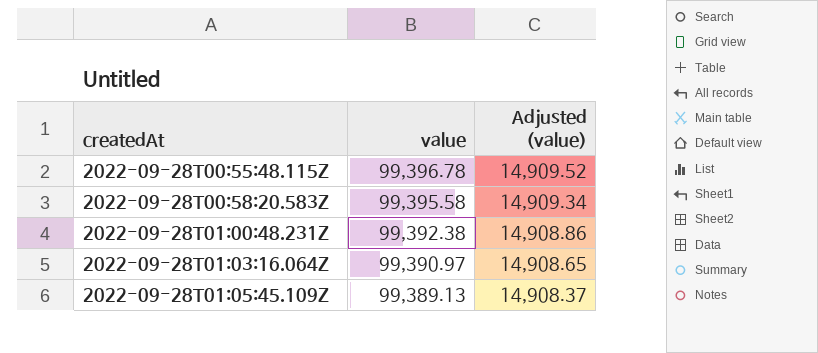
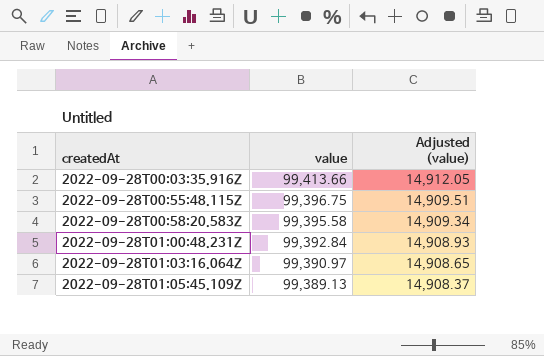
row 2022-09-28T00:03:35.916Z: none -> 99,413.66 | 14,912.05
2022-09-28T00:55:48.115Z | value: 99,396.78 -> 99,396.75
2022-09-28T00:55:48.115Z | Adjusted (value): 14,909.52 -> 14,909.51
2022-09-28T01:00:48.231Z | value: 99,392.38 -> 99,392.84
2022-09-28T01:00:48.231Z | Adjusted (value): 14,908.86 -> 14,908.93

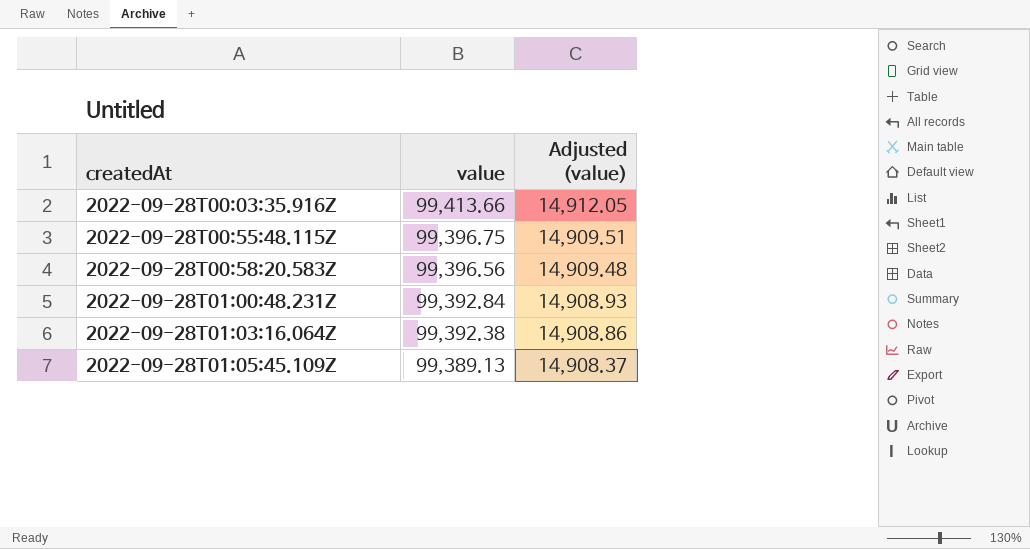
2022-09-28T00:58:20.583Z | value: 99,395.58 -> 99,396.56
2022-09-28T00:58:20.583Z | Adjusted (value): 14,909.34 -> 14,909.48
2022-09-28T01:03:16.064Z | value: 99,390.97 -> 99,392.38
2022-09-28T01:03:16.064Z | Adjusted (value): 14,908.65 -> 14,908.86

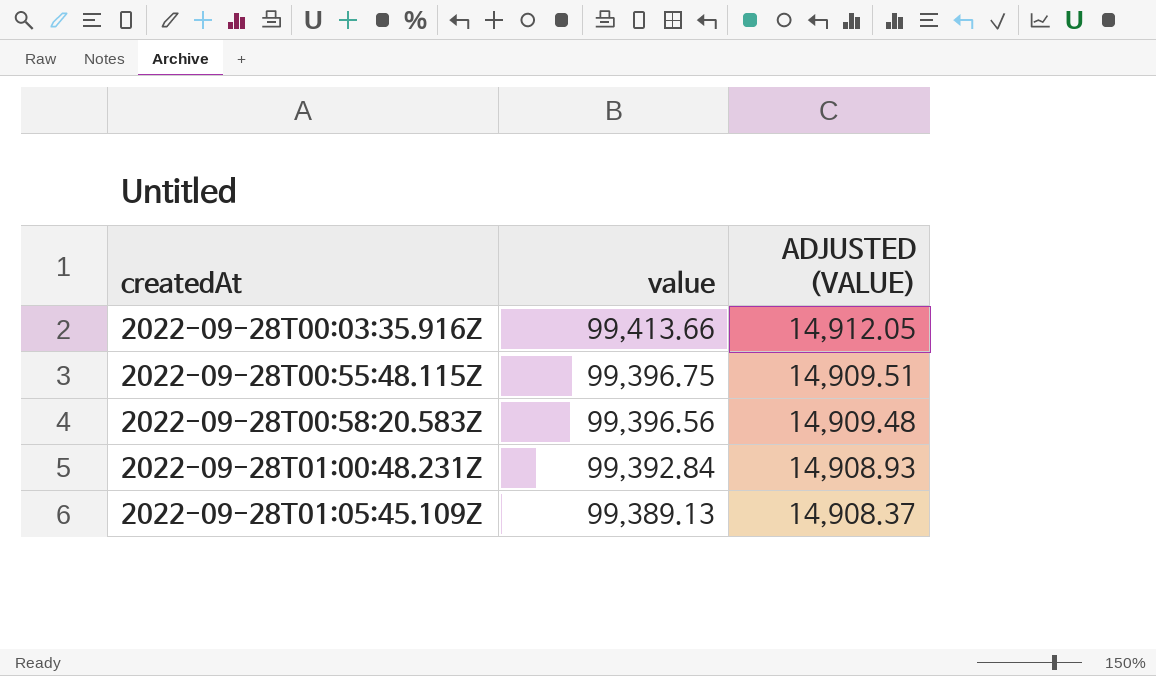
column name: Adjusted (value) -> ADJUSTED (VALUE)
row 2022-09-28T01:03:16.064Z: 99,392.38 | 14,908.86 -> none

